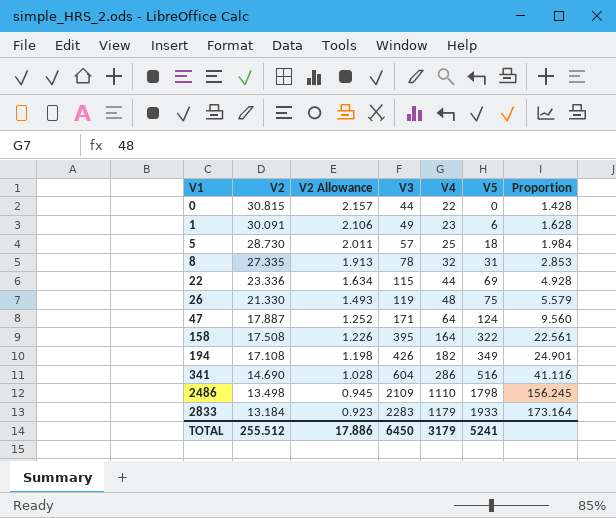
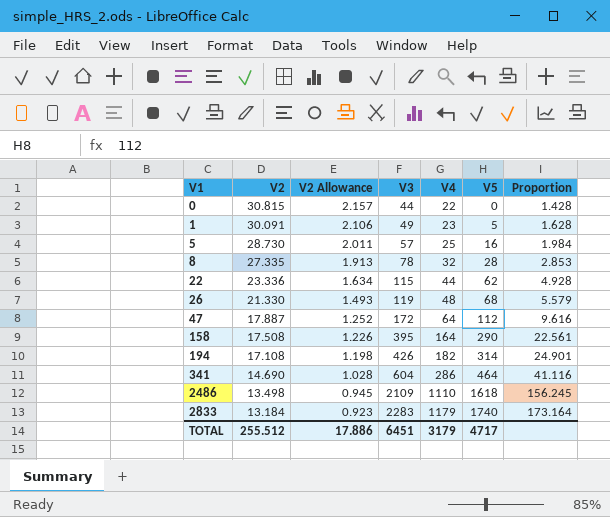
1 | V5: 6 -> 5
5 | V5: 18 -> 16
8 | V5: 31 -> 28
22 | V5: 69 -> 62
26 | V5: 75 -> 68
47 | V3: 171 -> 172
47 | V5: 124 -> 112
47 | Proportion: 9.560 -> 9.616
158 | V5: 322 -> 290
194 | V5: 349 -> 314
341 | V5: 516 -> 464
2486 | V5: 1798 -> 1618
2833 | V5: 1933 -> 1740
TOTAL | V3: 6450 -> 6451
TOTAL | V5: 5241 -> 4717

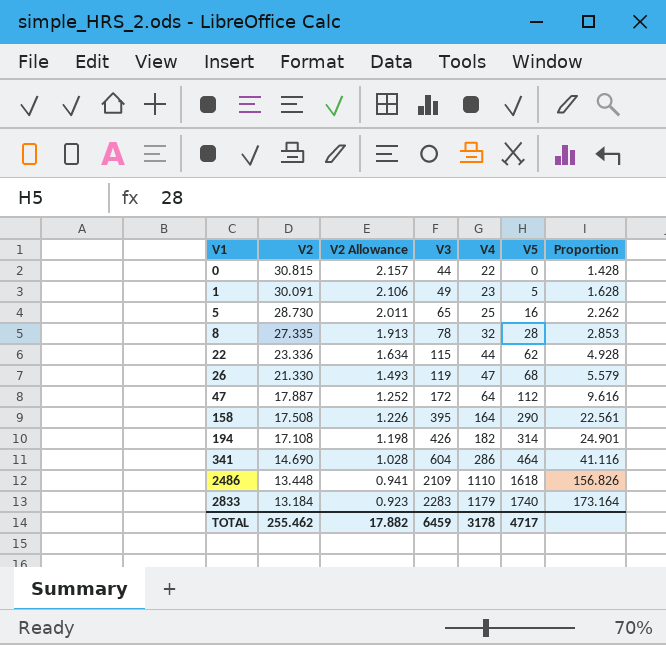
5 | V3: 57 -> 65
5 | Proportion: 1.984 -> 2.262
26 | V4: 48 -> 47
2486 | V2: 13.498 -> 13.448
2486 | V2 Allowance: 0.945 -> 0.941
2486 | Proportion: 156.245 -> 156.826
TOTAL | V2: 255.512 -> 255.462
TOTAL | V2 Allowance: 17.886 -> 17.882
TOTAL | V3: 6451 -> 6459
TOTAL | V4: 3179 -> 3178

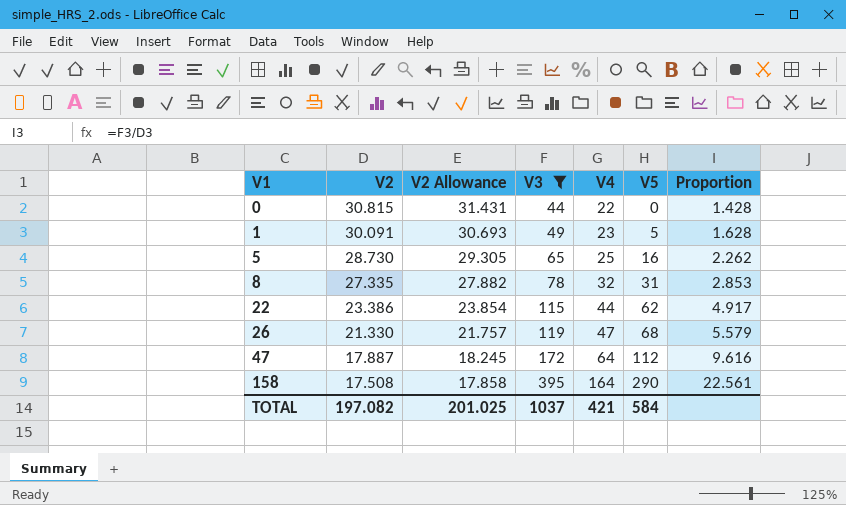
filter: none -> V3 <= 395
column V2 Allowance | formula: [V2] * 0.07 -> [V2] * 1.02
8 | V5: 28 -> 31
22 | V2: 23.336 -> 23.386
22 | Proportion: 4.928 -> 4.917
TOTAL | V2: 255.462 -> 197.082
TOTAL | V2 Allowance: 17.882 -> 201.025
TOTAL | V3: 6459 -> 1037
TOTAL | V4: 3178 -> 421
TOTAL | V5: 4717 -> 584

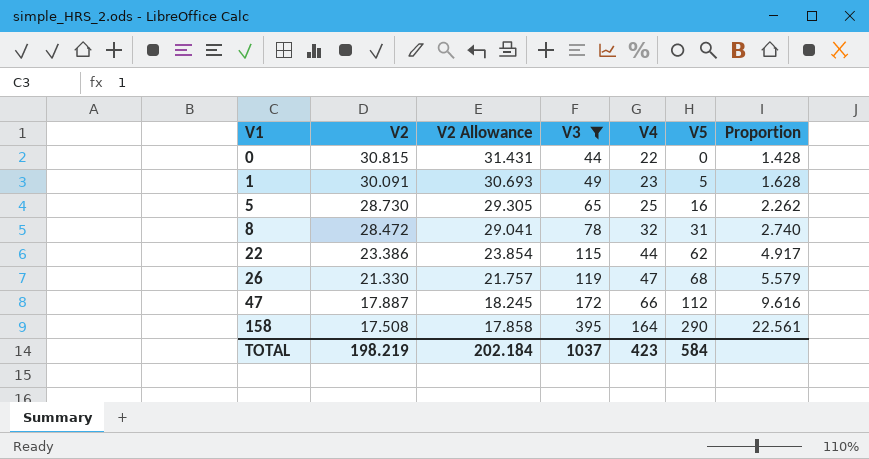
8 | V2: 27.335 -> 28.472
8 | V2 Allowance: 27.882 -> 29.041
8 | Proportion: 2.853 -> 2.740
47 | V4: 64 -> 66
TOTAL | V2: 197.082 -> 198.219
TOTAL | V2 Allowance: 201.025 -> 202.184
TOTAL | V4: 421 -> 423

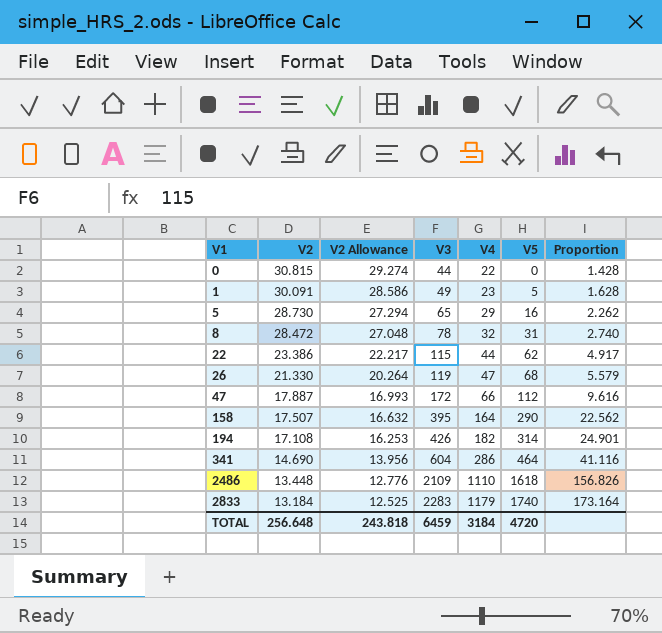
filter: V3 <= 395 -> none
column V2 Allowance | formula: [V2] * 1.02 -> [V2] * 0.95
5 | V4: 25 -> 29
158 | V2: 17.508 -> 17.507
158 | Proportion: 22.561 -> 22.562
TOTAL | V2: 198.219 -> 256.648
TOTAL | V2 Allowance: 202.184 -> 243.818
TOTAL | V3: 1037 -> 6459
TOTAL | V4: 423 -> 3184
TOTAL | V5: 584 -> 4720

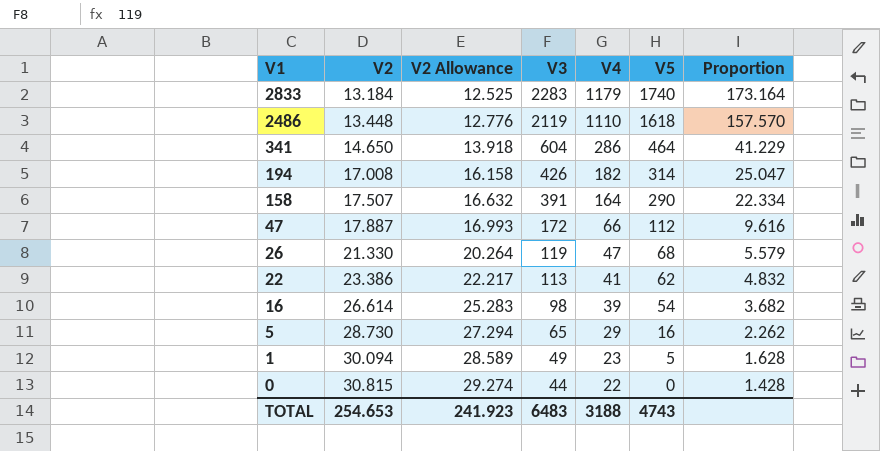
row order: V1 ascending -> V1 descending
row 8: 28.472 | 27.048 | 78 | 32 | 31 | 2.740 -> none
2486 | V3: 2109 -> 2119
2486 | Proportion: 156.826 -> 157.570
341 | V2: 14.690 -> 14.650
341 | V2 Allowance: 13.956 -> 13.918
341 | Proportion: 41.116 -> 41.229
194 | V2: 17.108 -> 17.008
194 | V2 Allowance: 16.253 -> 16.158
194 | Proportion: 24.901 -> 25.047
158 | V3: 395 -> 391
158 | Proportion: 22.562 -> 22.334
22 | V3: 115 -> 113
22 | V4: 44 -> 41
22 | Proportion: 4.917 -> 4.832
row 16: none -> 26.614 | 25.283 | 98 | 39 | 54 | 3.682
1 | V2: 30.091 -> 30.094
1 | V2 Allowance: 28.586 -> 28.589
TOTAL | V2: 256.648 -> 254.653
TOTAL | V2 Allowance: 243.818 -> 241.923
TOTAL | V3: 6459 -> 6483
TOTAL | V4: 3184 -> 3188
TOTAL | V5: 4720 -> 4743

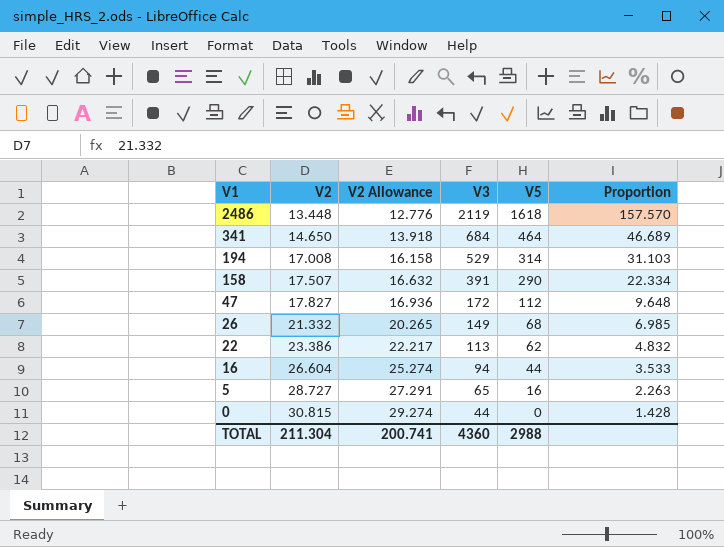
column V4 | position: 5 -> none
row 2833: 13.184 | 12.525 | 2283 | 1179 | 1740 | 173.164 -> none
row 1: 30.094 | 28.589 | 49 | 23 | 5 | 1.628 -> none
341 | V3: 604 -> 684
341 | Proportion: 41.229 -> 46.689
194 | V3: 426 -> 529
194 | Proportion: 25.047 -> 31.103
47 | V2: 17.887 -> 17.827
47 | V2 Allowance: 16.993 -> 16.936
47 | Proportion: 9.616 -> 9.648
26 | V2: 21.330 -> 21.332
26 | V2 Allowance: 20.264 -> 20.265
26 | V3: 119 -> 149
26 | Proportion: 5.579 -> 6.985
16 | V2: 26.614 -> 26.604
16 | V2 Allowance: 25.283 -> 25.274
16 | V3: 98 -> 94
16 | V5: 54 -> 44
16 | Proportion: 3.682 -> 3.533
5 | V2: 28.730 -> 28.727
5 | V2 Allowance: 27.294 -> 27.291
5 | Proportion: 2.262 -> 2.263
TOTAL | V2: 254.653 -> 211.304
TOTAL | V2 Allowance: 241.923 -> 200.741
TOTAL | V3: 6483 -> 4360
TOTAL | V5: 4743 -> 2988

